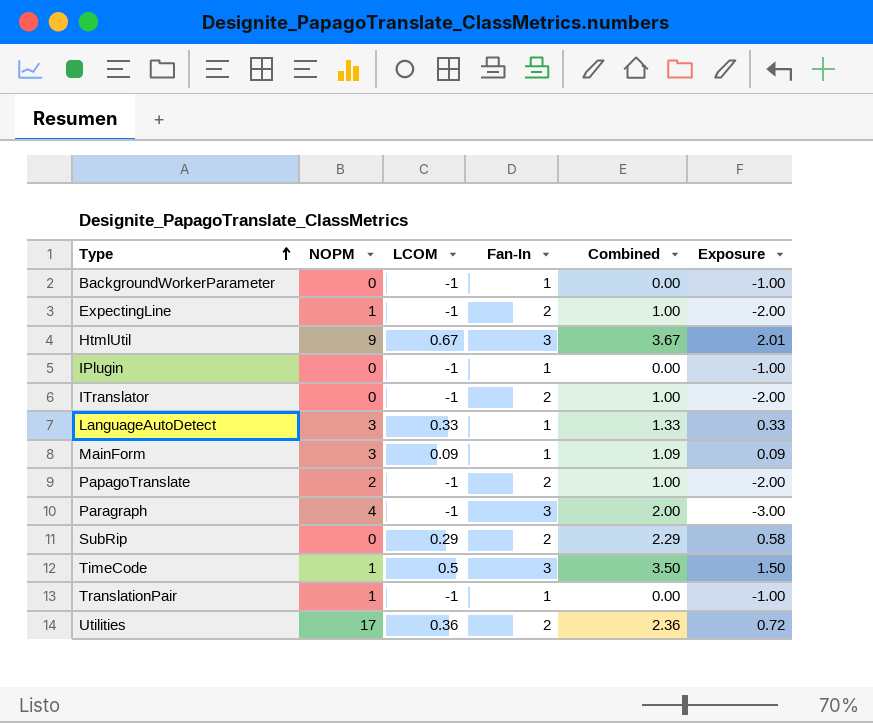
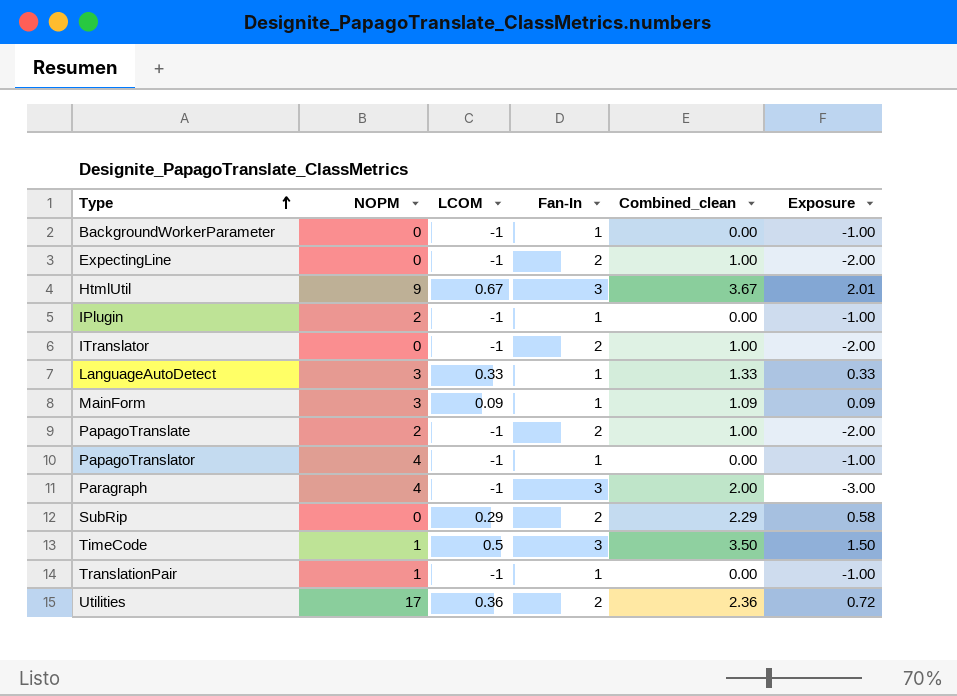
column name: Combined -> Combined_clean
ExpectingLine | NOPM: 1 -> 0
IPlugin | NOPM: 0 -> 2
row PapagoTranslator: none -> 4 | -1 | 1 | 0.00 | -1.00

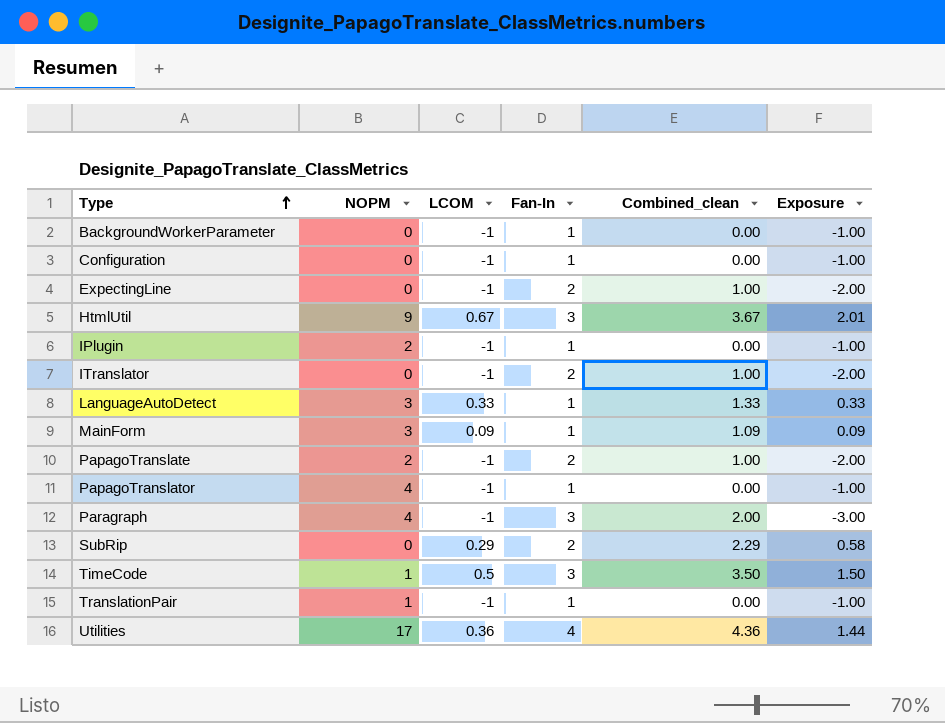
row Configuration: none -> 0 | -1 | 1 | 0.00 | -1.00
Utilities | Fan-In: 2 -> 4
Utilities | Combined_clean: 2.36 -> 4.36
Utilities | Exposure: 0.72 -> 1.44

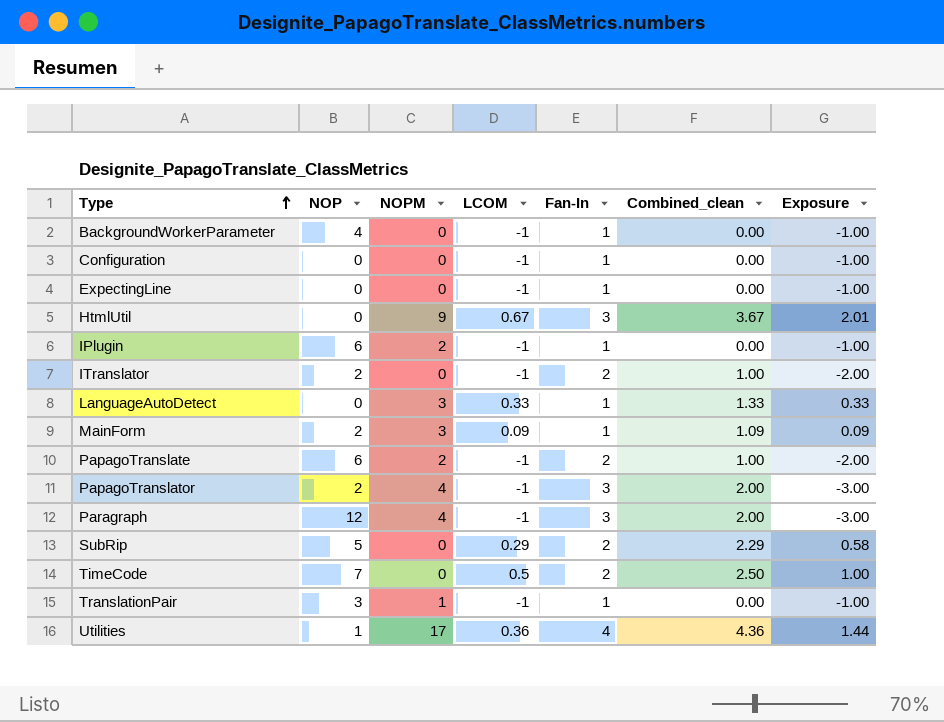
column NOP | position: none -> 2
ExpectingLine | Fan-In: 2 -> 1
ExpectingLine | Combined_clean: 1.00 -> 0.00
ExpectingLine | Exposure: -2.00 -> -1.00
PapagoTranslator | Fan-In: 1 -> 3
PapagoTranslator | Combined_clean: 0.00 -> 2.00
PapagoTranslator | Exposure: -1.00 -> -3.00
TimeCode | NOPM: 1 -> 0
TimeCode | Fan-In: 3 -> 2
TimeCode | Combined_clean: 3.50 -> 2.50
TimeCode | Exposure: 1.50 -> 1.00

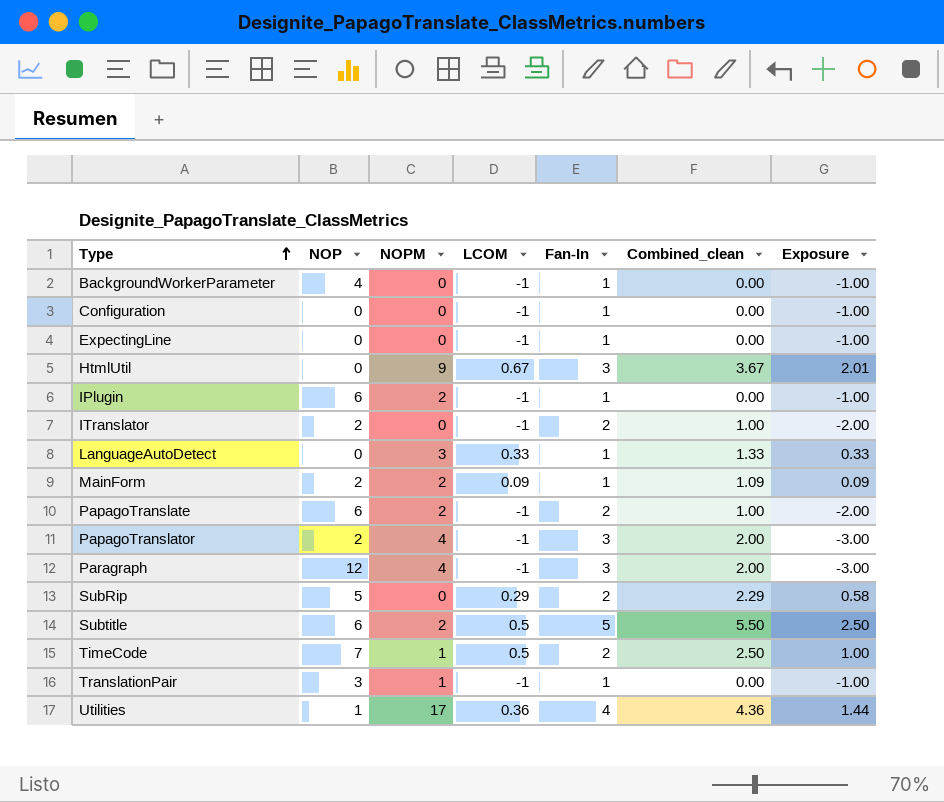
MainForm | NOPM: 3 -> 2
row Subtitle: none -> 6 | 2 | 0.5 | 5 | 5.50 | 2.50
TimeCode | NOPM: 0 -> 1

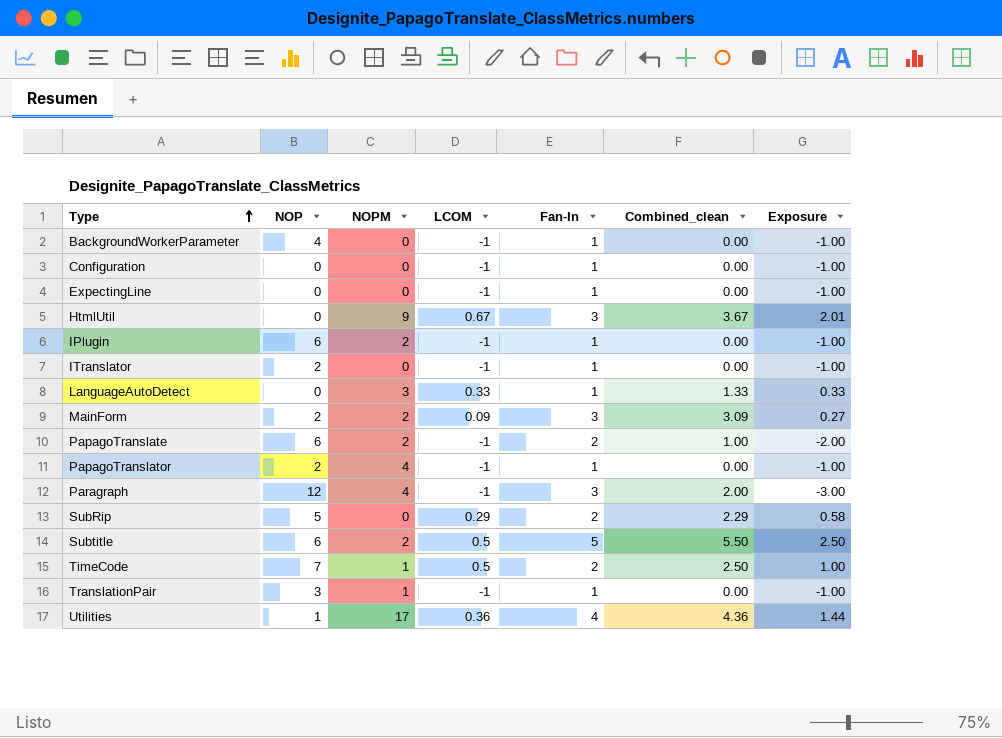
ITranslator | Fan-In: 2 -> 1
ITranslator | Combined_clean: 1.00 -> 0.00
ITranslator | Exposure: -2.00 -> -1.00
MainForm | Fan-In: 1 -> 3
MainForm | Combined_clean: 1.09 -> 3.09
MainForm | Exposure: 0.09 -> 0.27
PapagoTranslator | Fan-In: 3 -> 1
PapagoTranslator | Combined_clean: 2.00 -> 0.00
PapagoTranslator | Exposure: -3.00 -> -1.00

